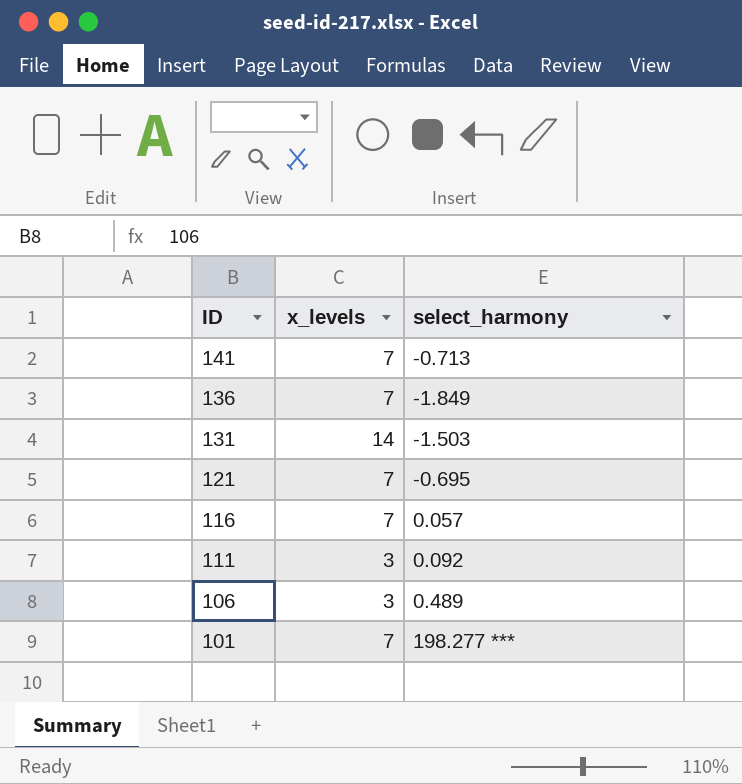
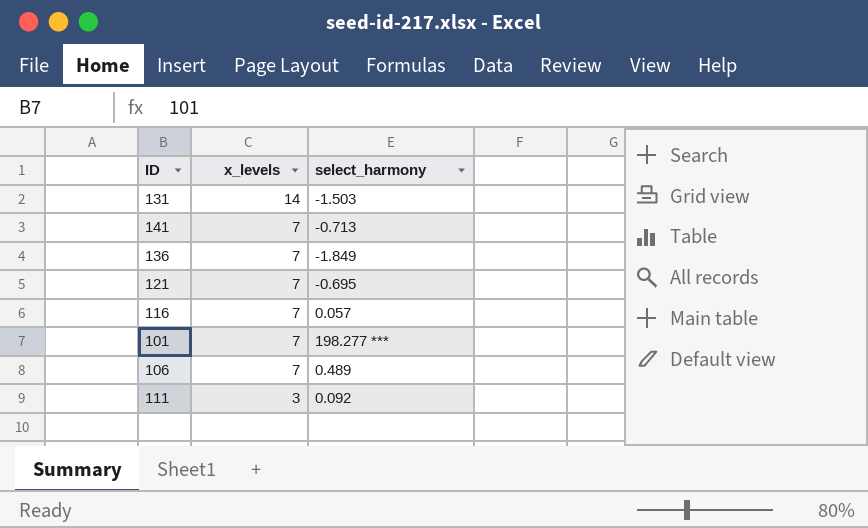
row order: ID descending -> x_levels descending
106 | x_levels: 3 -> 7

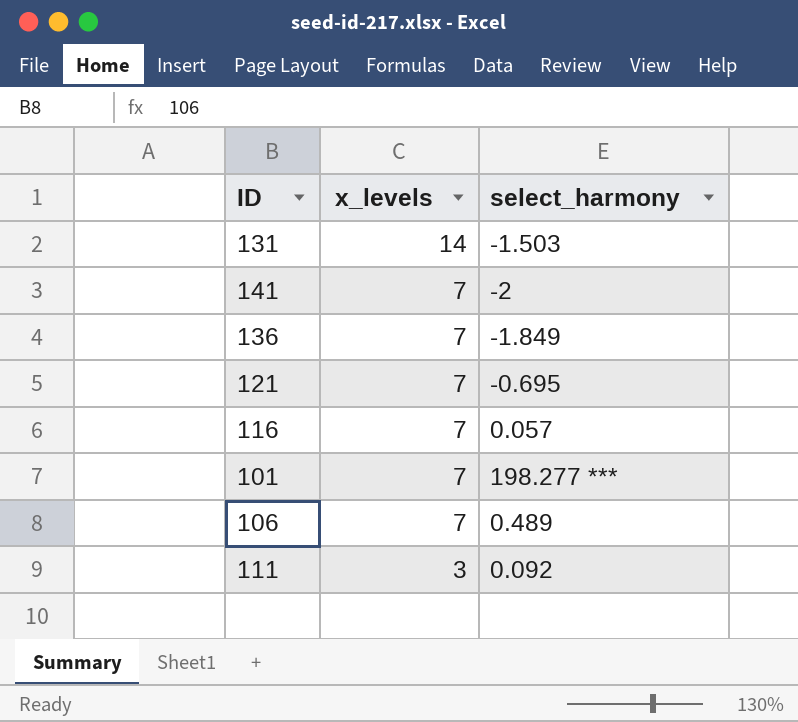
141 | select_harmony: -0.713 -> -2

